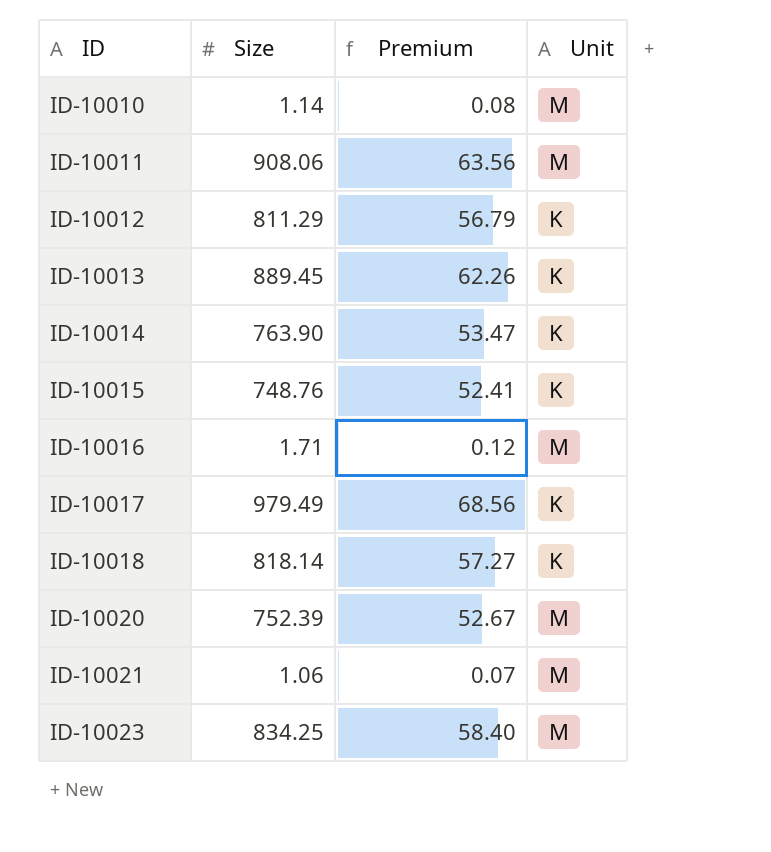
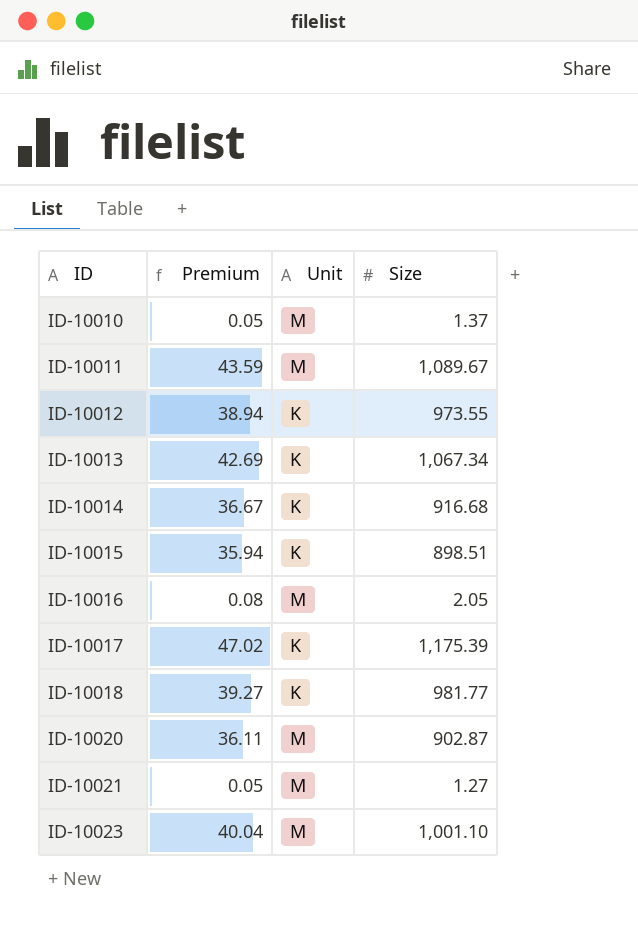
column Premium | formula: [Size] * 0.07 -> [Size] * 0.04
column Size | position: 2 -> 4
ID-10010 | Size: 1.14 -> 1.37
ID-10011 | Size: 908.06 -> 1,089.67
ID-10012 | Size: 811.29 -> 973.55
ID-10013 | Size: 889.45 -> 1,067.34
ID-10014 | Size: 763.90 -> 916.68
ID-10015 | Size: 748.76 -> 898.51
ID-10016 | Size: 1.71 -> 2.05
ID-10017 | Size: 979.49 -> 1,175.39
ID-10018 | Size: 818.14 -> 981.77
ID-10020 | Size: 752.39 -> 902.87
ID-10021 | Size: 1.06 -> 1.27
ID-10023 | Size: 834.25 -> 1,001.10

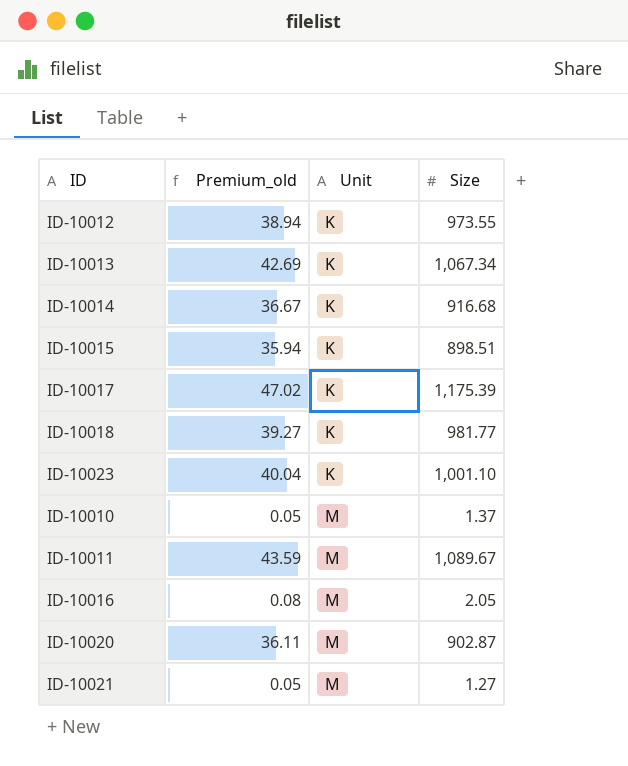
row order: ID ascending -> Unit ascending
column name: Premium -> Premium_old
ID-10023 | Unit: M -> K

